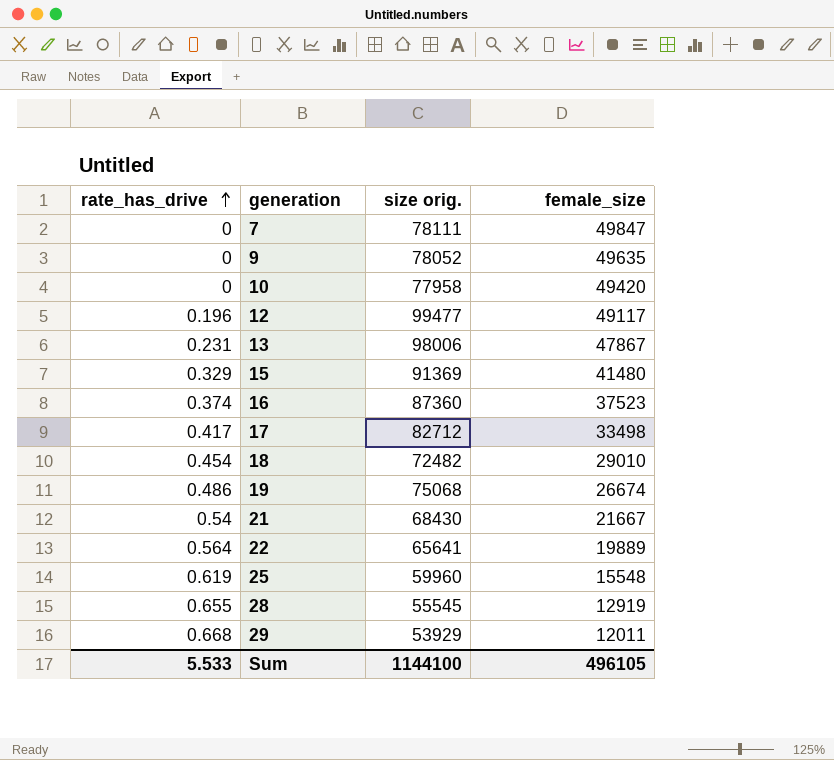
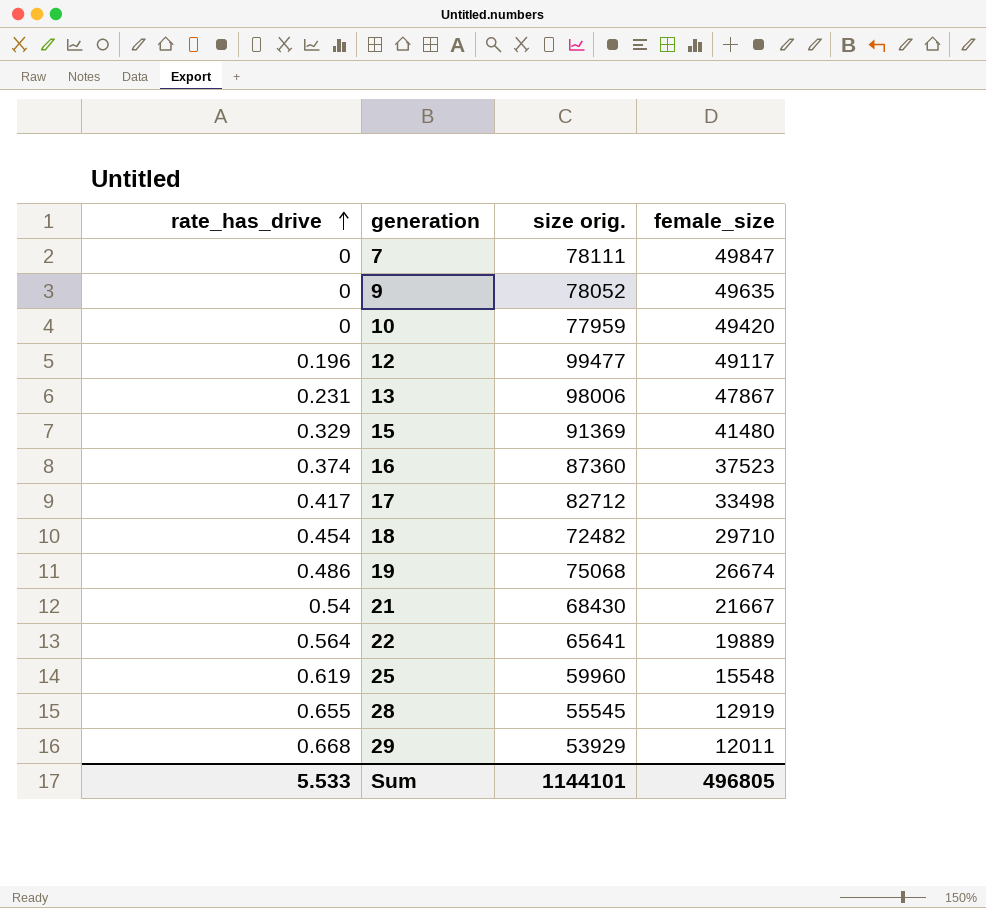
10 | size orig.: 77958 -> 77959
18 | female_size: 29010 -> 29710
Sum | size orig.: 1144100 -> 1144101
Sum | female_size: 496105 -> 496805

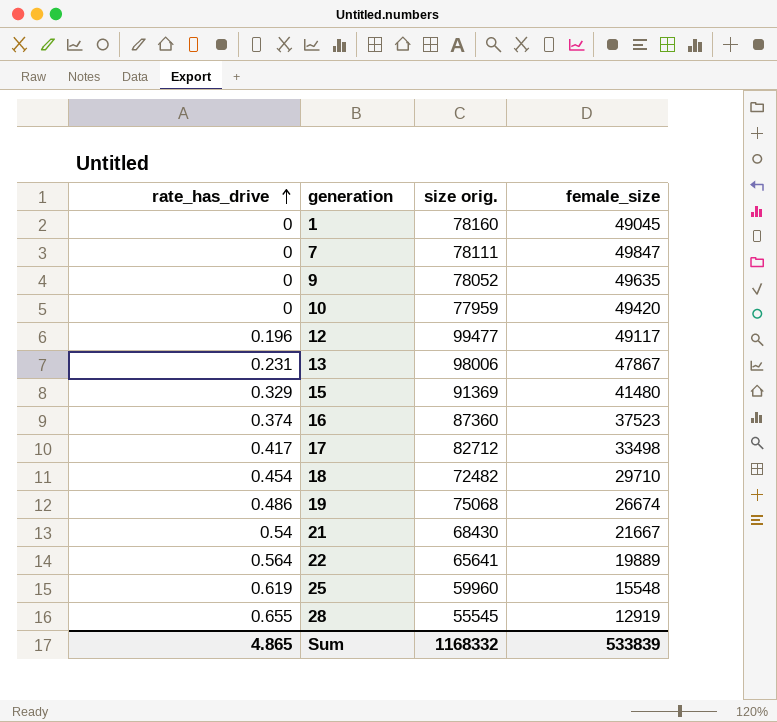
row 29: 0.668 | 53929 | 12011 -> none
row 1: none -> 0 | 78160 | 49045
Sum | rate_has_drive: 5.533 -> 4.865
Sum | size orig.: 1144101 -> 1168332
Sum | female_size: 496805 -> 533839

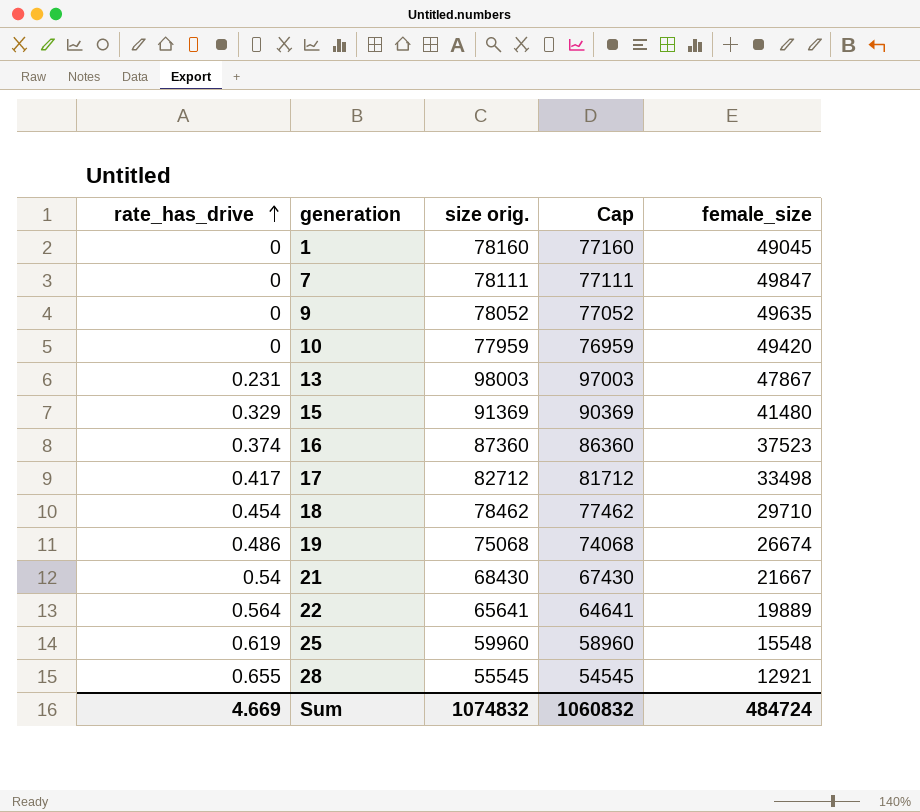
column Cap | formula: none -> [size orig.] - 1000
row 12: 0.196 | 99477 | 49117 -> none
13 | size orig.: 98006 -> 98003
18 | size orig.: 72482 -> 78462
28 | female_size: 12919 -> 12921
Sum | rate_has_drive: 4.865 -> 4.669
Sum | size orig.: 1168332 -> 1074832
Sum | female_size: 533839 -> 484724

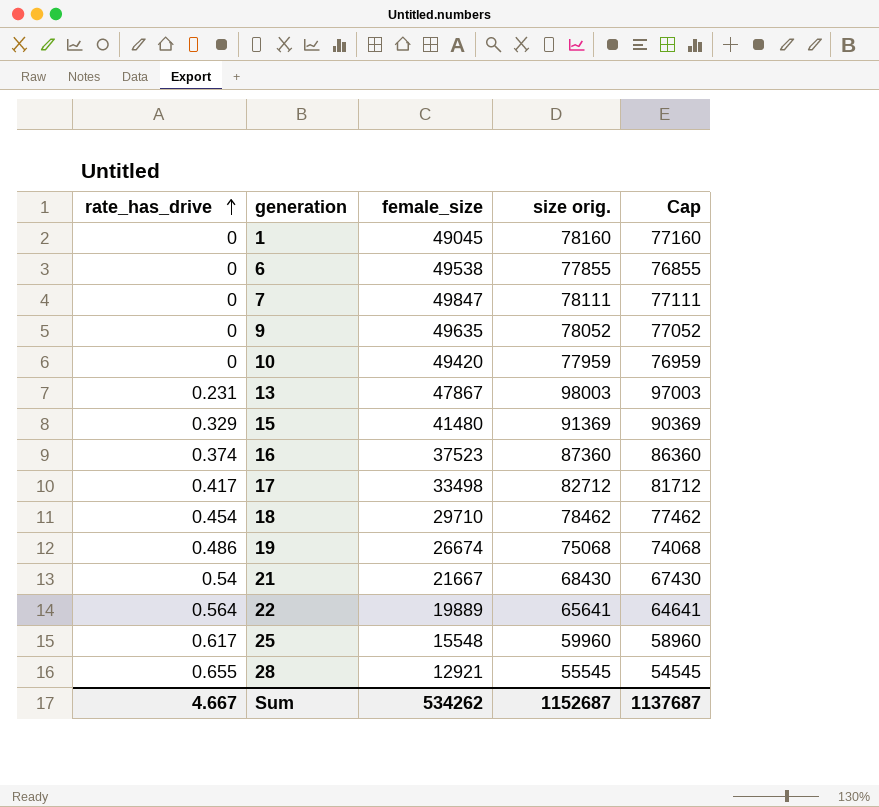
column female_size | position: 5 -> 3
row 6: none -> 0 | 49538 | 77855 | 76855
25 | rate_has_drive: 0.619 -> 0.617
Sum | rate_has_drive: 4.669 -> 4.667
Sum | female_size: 484724 -> 534262
Sum | size orig.: 1074832 -> 1152687
Sum | Cap: 1060832 -> 1137687

